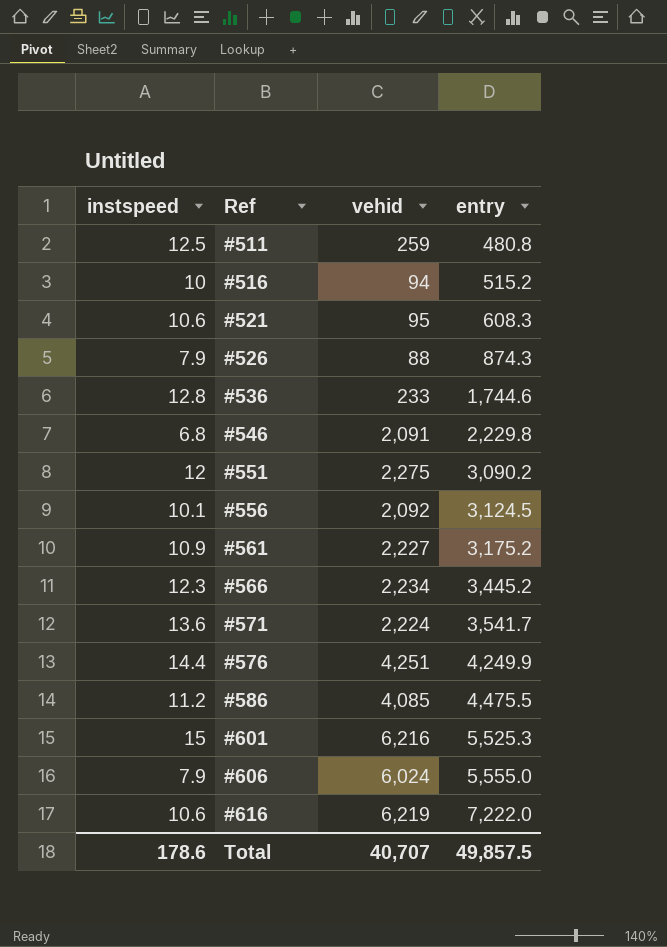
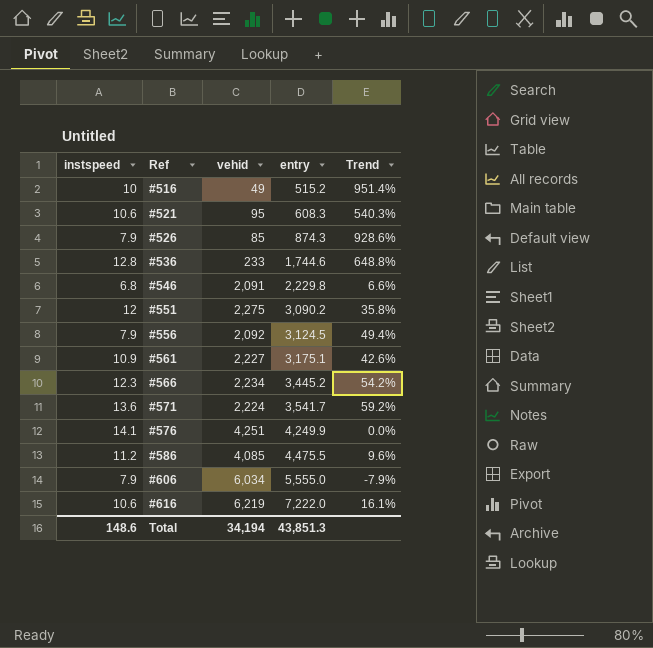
column Trend | formula: none -> ([entry] - [vehid]) / [vehid]
row #511: 12.5 | 259 | 480.8 -> none
row #601: 15 | 6,216 | 5,525.3 -> none
#516 | vehid: 94 -> 49
#526 | vehid: 88 -> 85
#556 | instspeed: 10.1 -> 7.9
#561 | entry: 3,175.2 -> 3,175.1
#576 | instspeed: 14.4 -> 14.1
#606 | vehid: 6,024 -> 6,034
Total | instspeed: 178.6 -> 148.6
Total | vehid: 40,707 -> 34,194
Total | entry: 49,857.5 -> 43,851.3

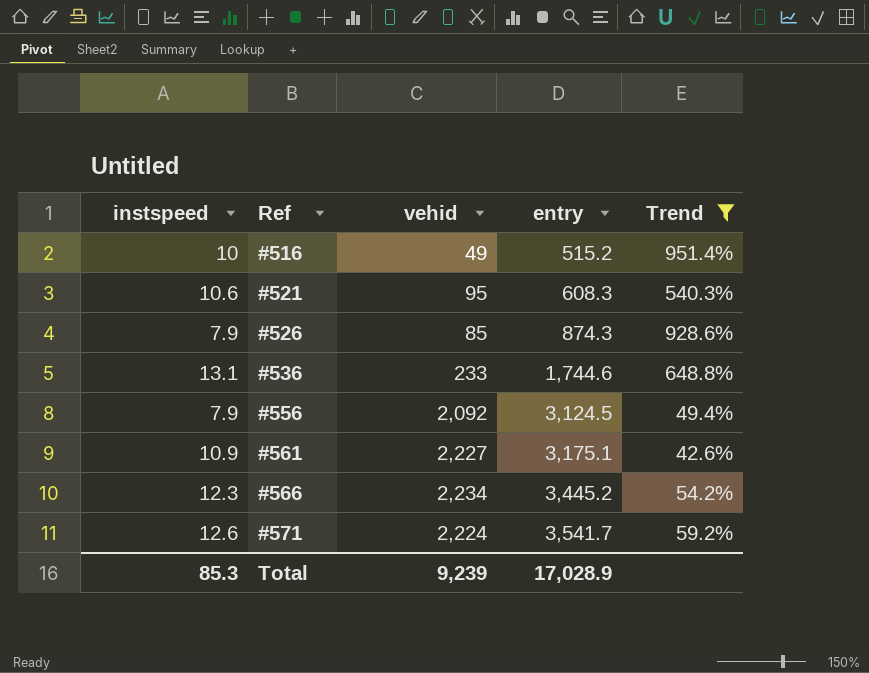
filter: none -> Trend >= 42.6%
#536 | instspeed: 12.8 -> 13.1
#571 | instspeed: 13.6 -> 12.6
Total | instspeed: 148.6 -> 85.3
Total | vehid: 34,194 -> 9,239
Total | entry: 43,851.3 -> 17,028.9

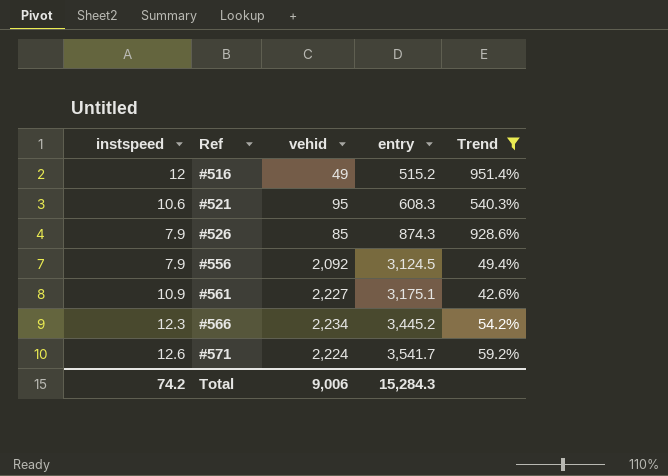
row #536: 13.1 | 233 | 1,744.6 | 648.8% -> none
#516 | instspeed: 10 -> 12
Total | instspeed: 85.3 -> 74.2
Total | vehid: 9,239 -> 9,006
Total | entry: 17,028.9 -> 15,284.3

